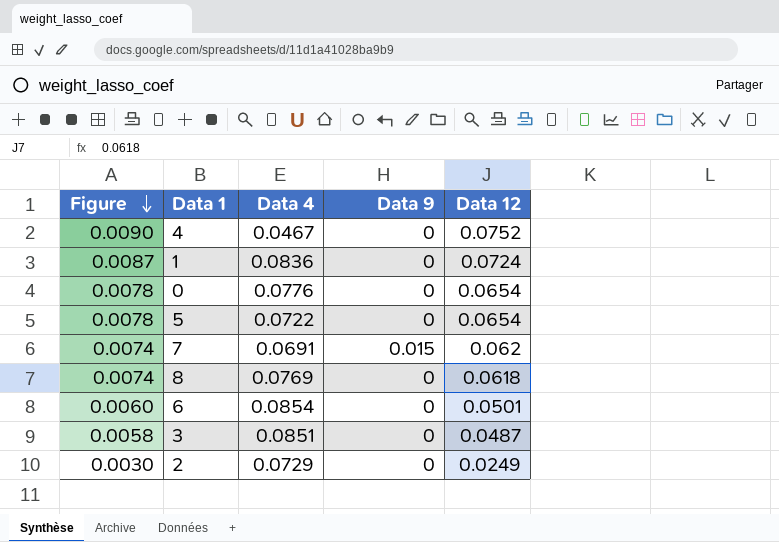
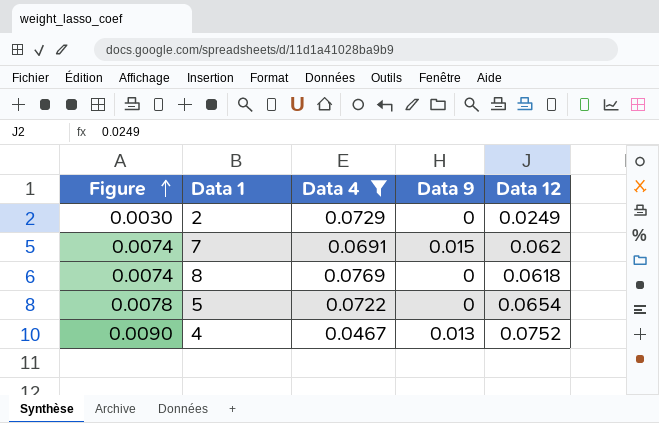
filter: none -> Data 4 <= 0.0769
row order: Figure descending -> Figure ascending
4 | Data 9: 0 -> 0.013

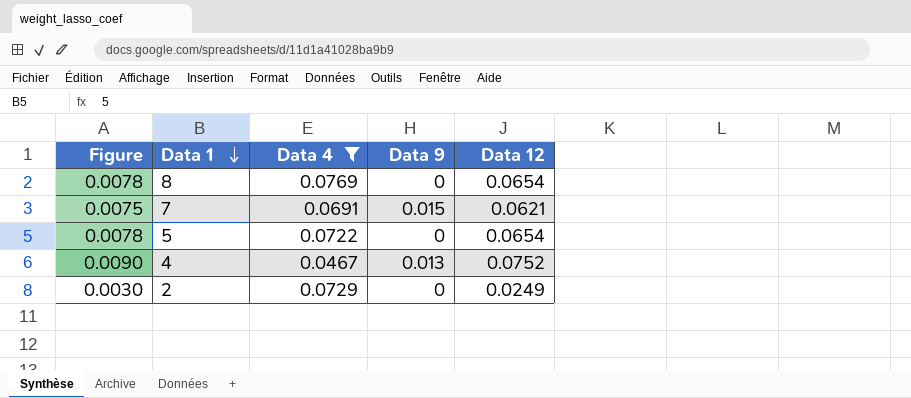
row order: Figure ascending -> Data 1 descending
8 | Figure: 0.0074 -> 0.0078
8 | Data 12: 0.0618 -> 0.0654
7 | Figure: 0.0074 -> 0.0075
7 | Data 12: 0.062 -> 0.0621

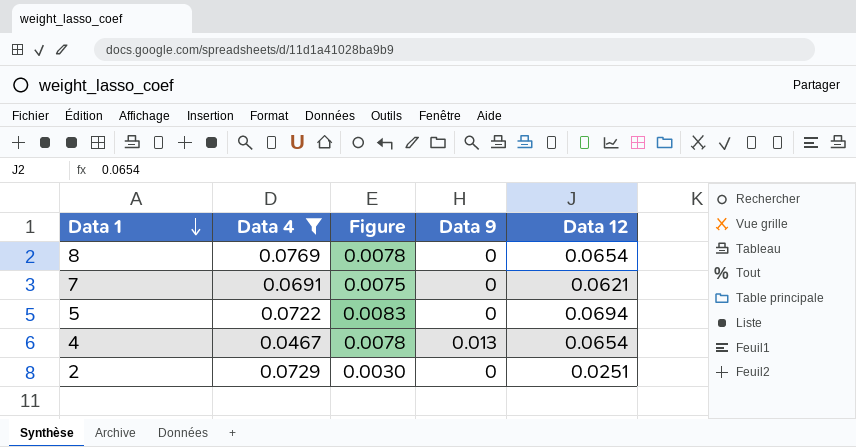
column Figure | position: 1 -> 3
7 | Data 9: 0.015 -> 0
5 | Figure: 0.0078 -> 0.0083
5 | Data 12: 0.0654 -> 0.0694
4 | Figure: 0.0090 -> 0.0078
4 | Data 12: 0.0752 -> 0.0654
2 | Data 12: 0.0249 -> 0.0251

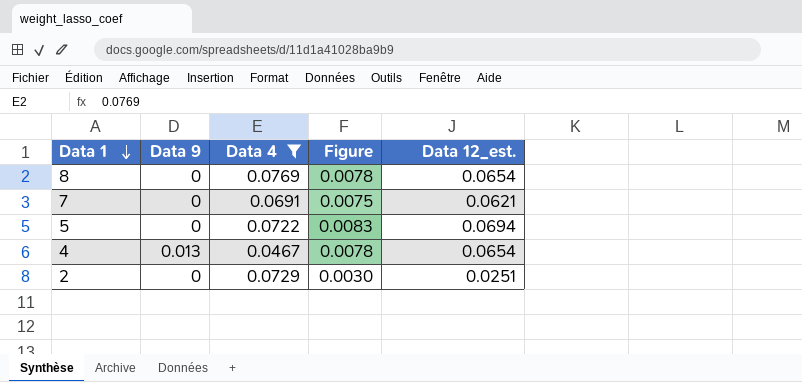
column Data 9 | position: 4 -> 2
column name: Data 12 -> Data 12_est.

